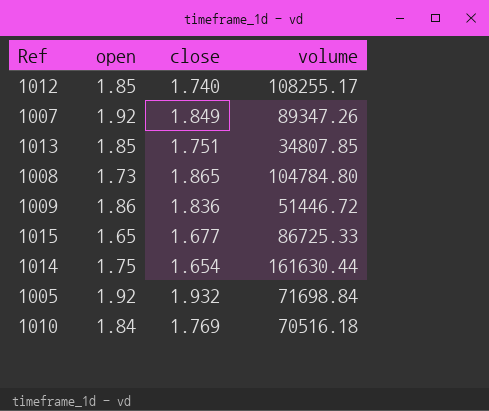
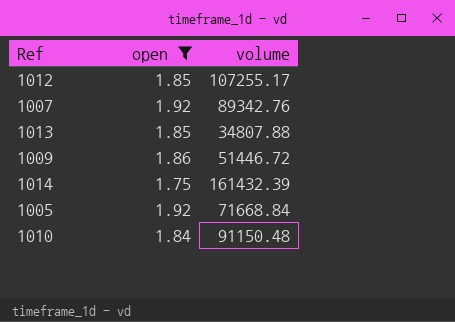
filter: none -> open >= 1.75
column close | position: 3 -> none
1012 | volume: 108255.17 -> 107255.17
1007 | volume: 89347.26 -> 89342.76
1013 | volume: 34807.85 -> 34807.88
1014 | volume: 161630.44 -> 161432.39
1005 | volume: 71698.84 -> 71668.84
1010 | volume: 70516.18 -> 91150.48

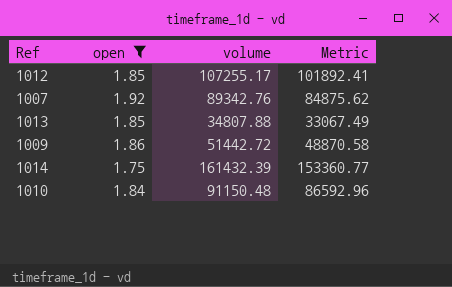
column Metric | formula: none -> [volume] * 0.95
row 1005: 1.92 | 71668.84 -> none
1009 | volume: 51446.72 -> 51442.72

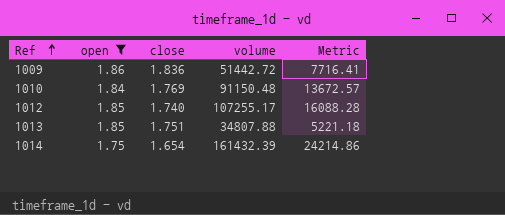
row order: none -> Ref ascending
column close | position: none -> 3
column Metric | formula: [volume] * 0.95 -> [volume] * 0.15
row 1007: 1.92 | 89342.76 | 84875.62 -> none

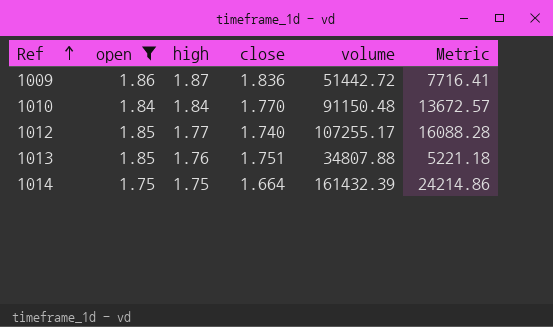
column high | position: none -> 3
1010 | close: 1.769 -> 1.770
1014 | close: 1.654 -> 1.664

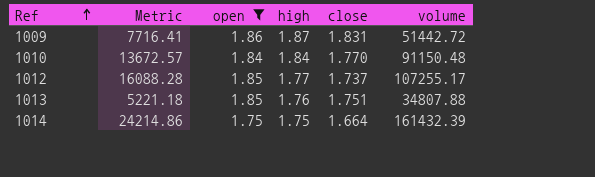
column Metric | position: 6 -> 2
1009 | close: 1.836 -> 1.831
1012 | close: 1.740 -> 1.737

